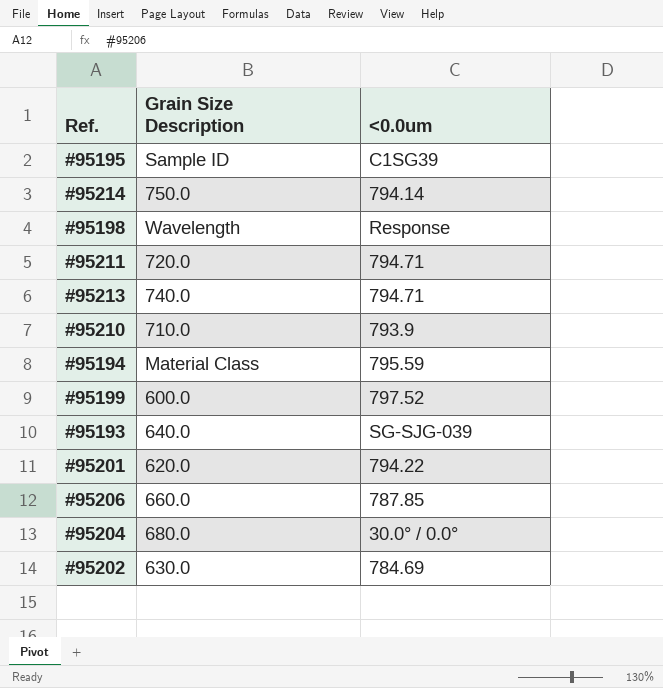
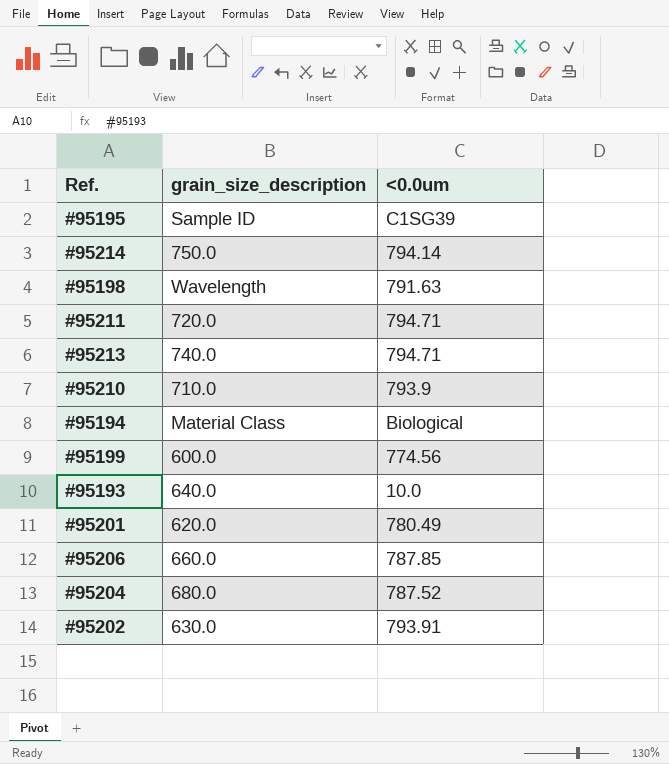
column name: Grain Size Description -> grain_size_description
#95198 | <0.0um: Response -> 791.63
#95194 | <0.0um: 795.59 -> Biological
#95199 | <0.0um: 797.52 -> 774.56
#95193 | <0.0um: SG-SJG-039 -> 10.0
#95201 | <0.0um: 794.22 -> 780.49
#95204 | <0.0um: 30.0° / 0.0° -> 787.52
#95202 | <0.0um: 784.69 -> 793.91

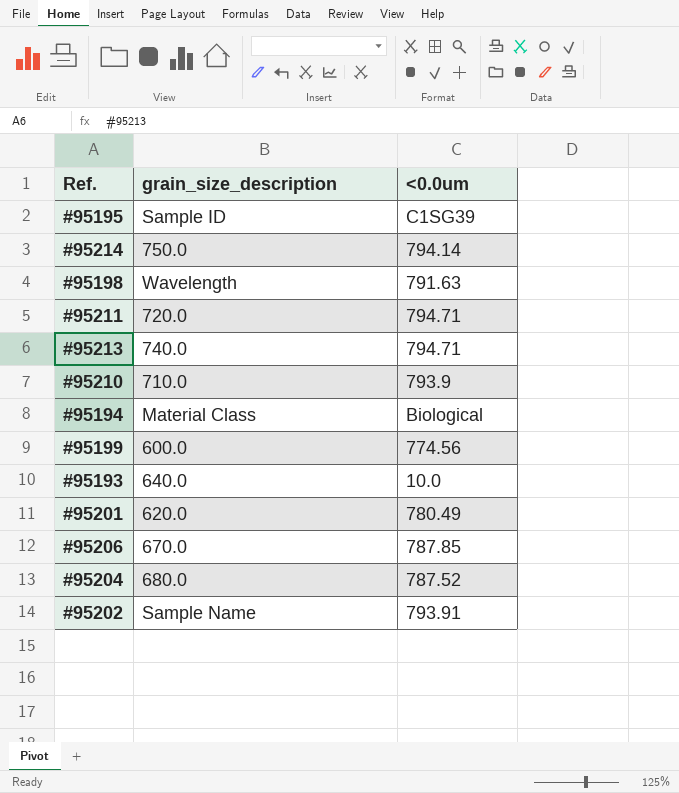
#95206 | grain_size_description: 660.0 -> 670.0
#95202 | grain_size_description: 630.0 -> Sample Name

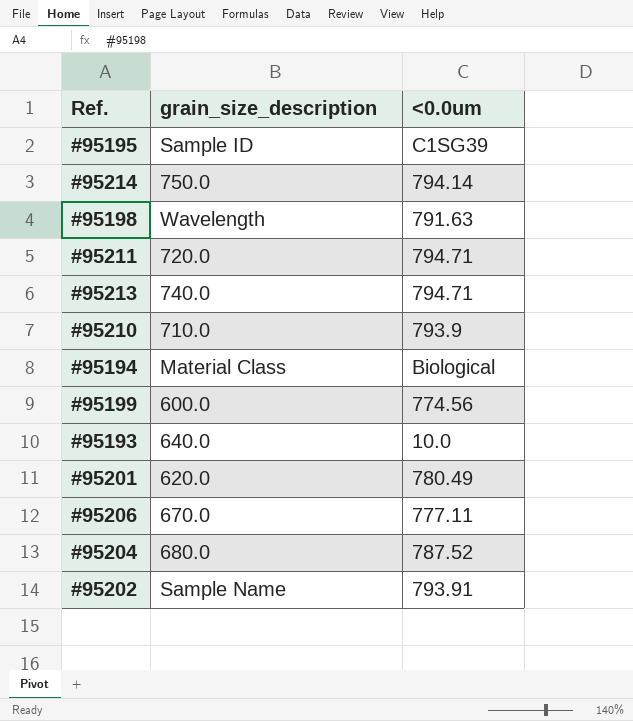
#95206 | <0.0um: 787.85 -> 777.11

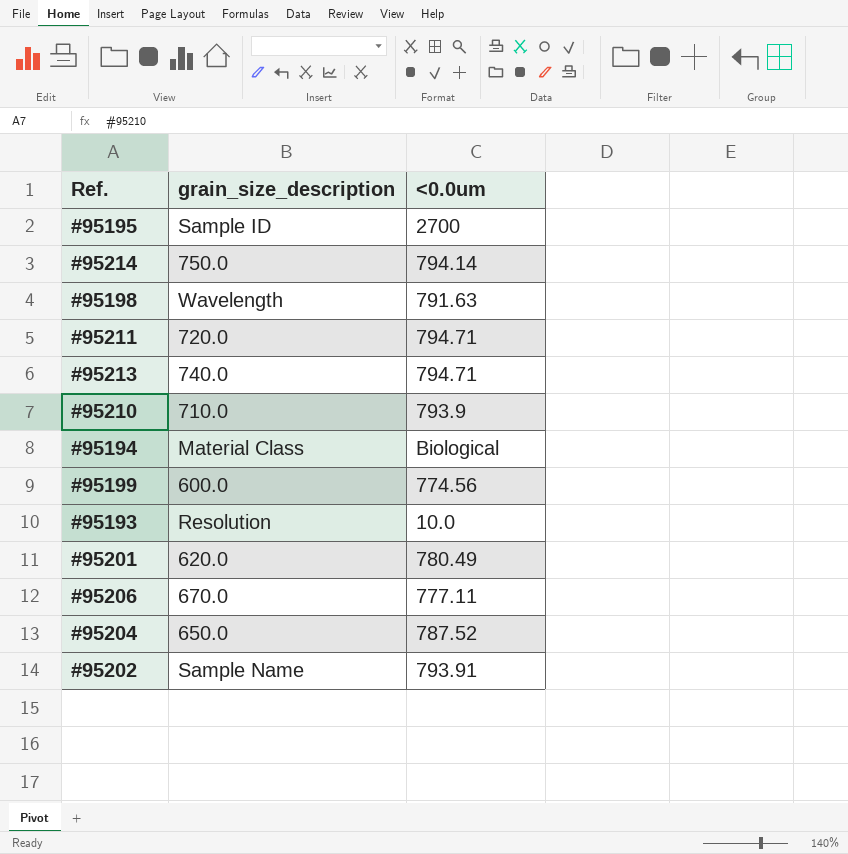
#95195 | <0.0um: C1SG39 -> 2700
#95193 | grain_size_description: 640.0 -> Resolution
#95204 | grain_size_description: 680.0 -> 650.0

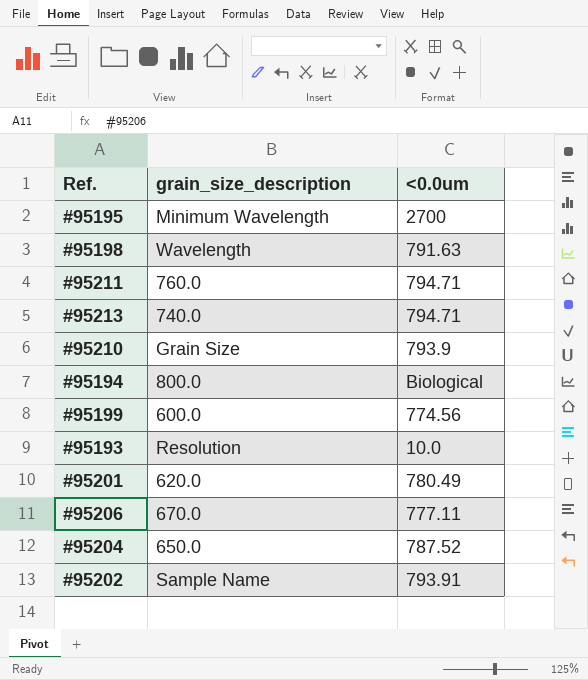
row #95214: 750.0 | 794.14 -> none
#95195 | grain_size_description: Sample ID -> Minimum Wavelength
#95211 | grain_size_description: 720.0 -> 760.0
#95210 | grain_size_description: 710.0 -> Grain Size
#95194 | grain_size_description: Material Class -> 800.0

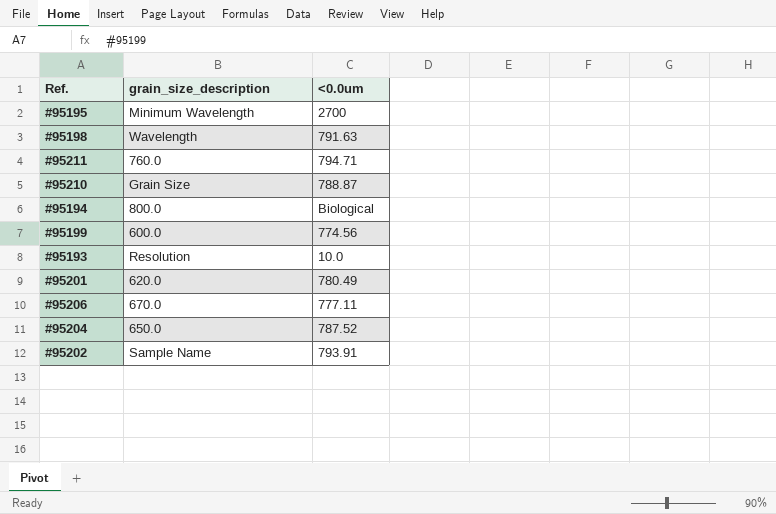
row #95213: 740.0 | 794.71 -> none
#95210 | <0.0um: 793.9 -> 788.87

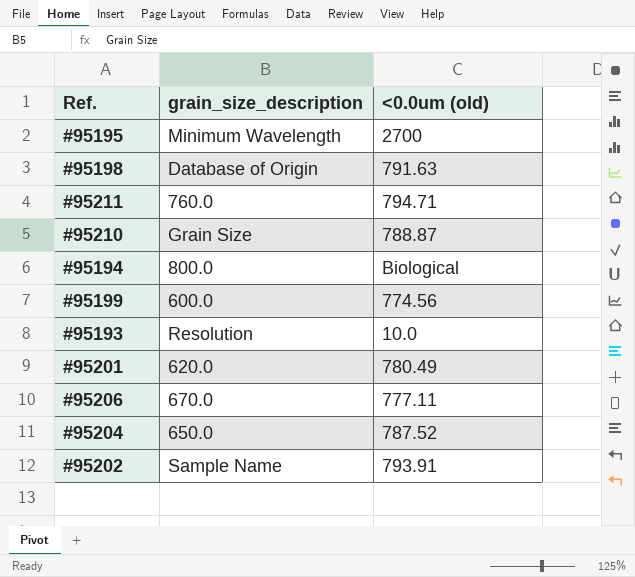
column name: <0.0um -> <0.0um (old)
#95198 | grain_size_description: Wavelength -> Database of Origin

